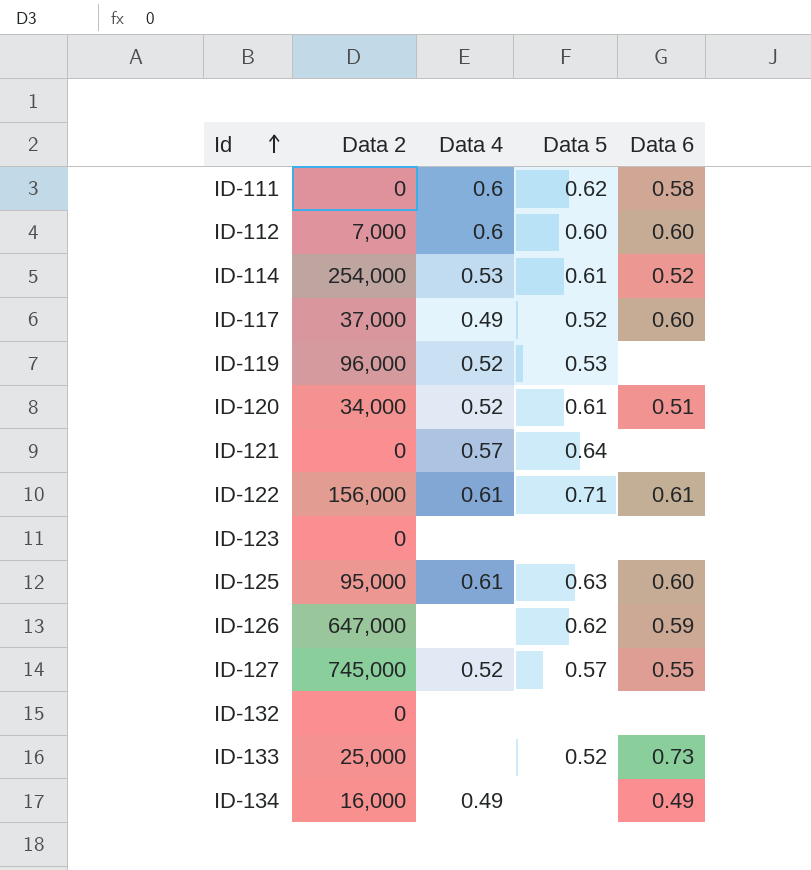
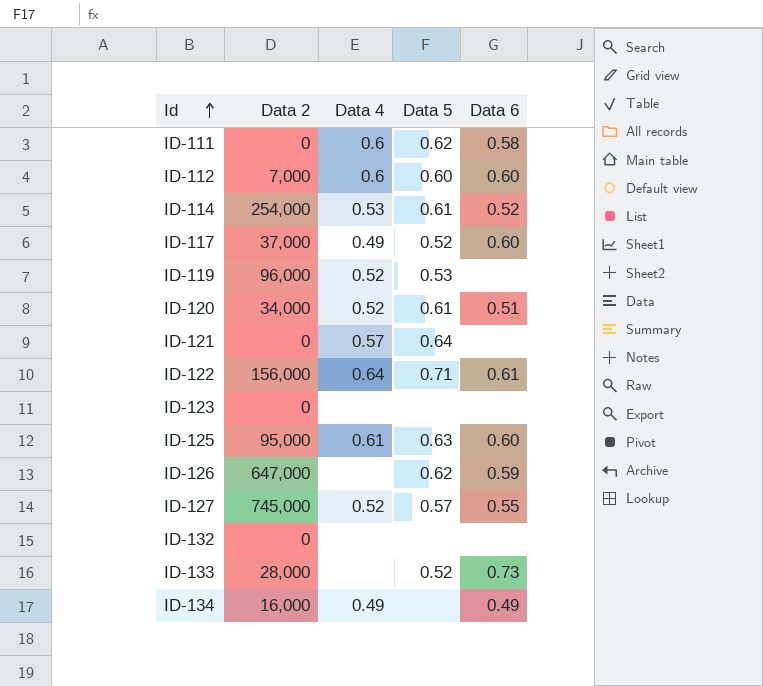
ID-122 | Data 4: 0.61 -> 0.64
ID-133 | Data 2: 25,000 -> 28,000

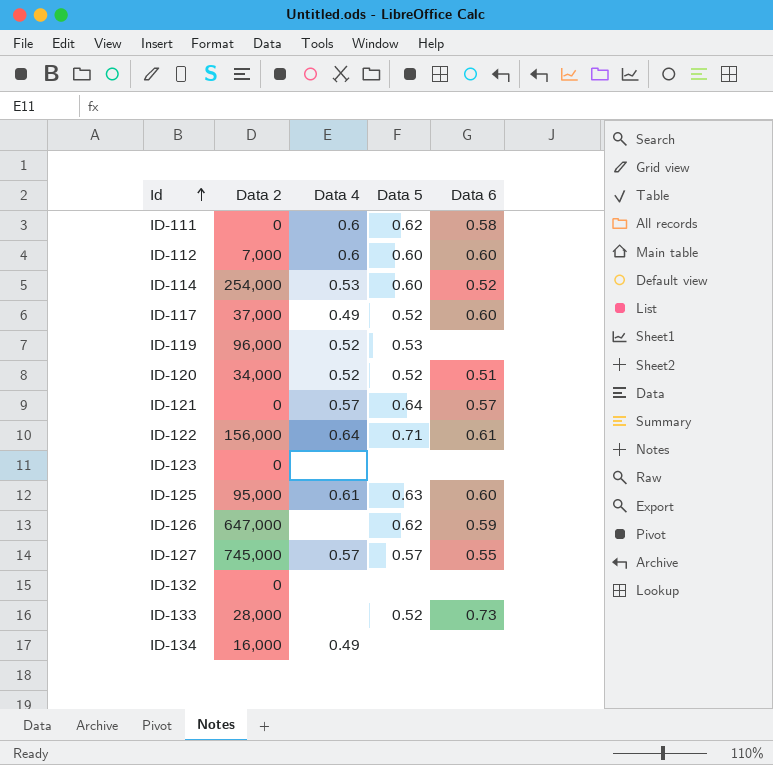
ID-114 | Data 5: 0.61 -> 0.60
ID-120 | Data 5: 0.61 -> 0.52
ID-121 | Data 6: none -> 0.57
ID-127 | Data 4: 0.52 -> 0.57
ID-134 | Data 6: 0.49 -> none

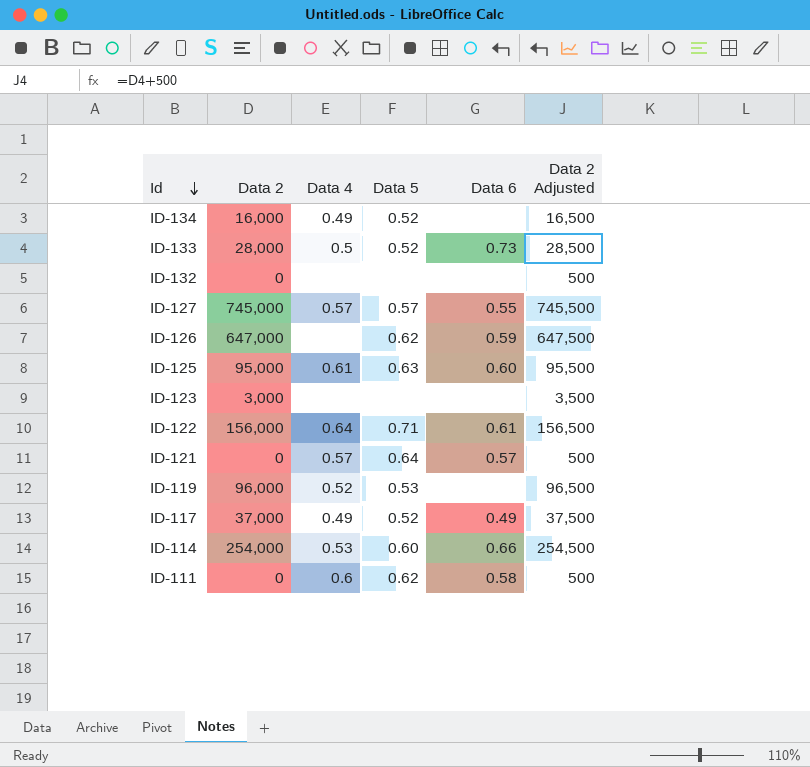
row order: Id ascending -> Id descending
column Data 2 Adjusted | formula: none -> [Data 2] + 500
row ID-112: 7,000 | 0.6 | 0.60 | 0.60 -> none
row ID-120: 34,000 | 0.52 | 0.52 | 0.51 -> none
ID-134 | Data 5: none -> 0.52
ID-133 | Data 4: none -> 0.5
ID-123 | Data 2: 0 -> 3,000
ID-117 | Data 6: 0.60 -> 0.49
ID-114 | Data 6: 0.52 -> 0.66

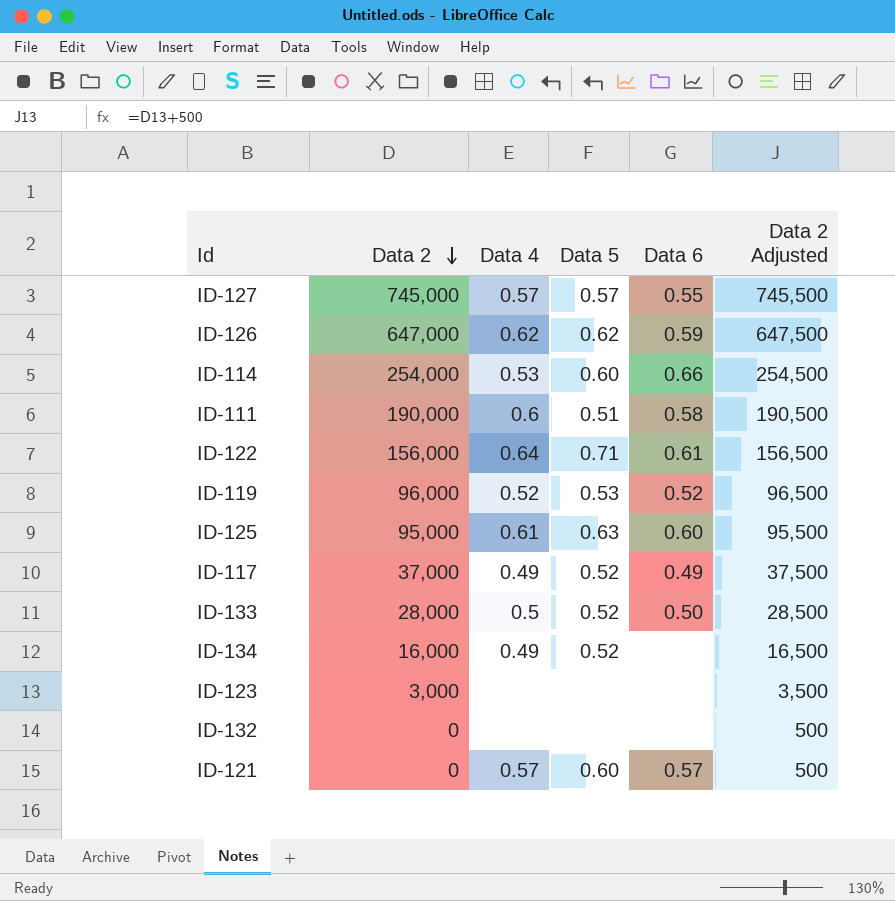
row order: Id descending -> Data 2 descending
ID-126 | Data 4: none -> 0.62
ID-111 | Data 2: 0 -> 190,000
ID-111 | Data 5: 0.62 -> 0.51
ID-111 | Data 2 Adjusted: 500 -> 190,500
ID-119 | Data 6: none -> 0.52
ID-133 | Data 6: 0.73 -> 0.50
ID-121 | Data 5: 0.64 -> 0.60

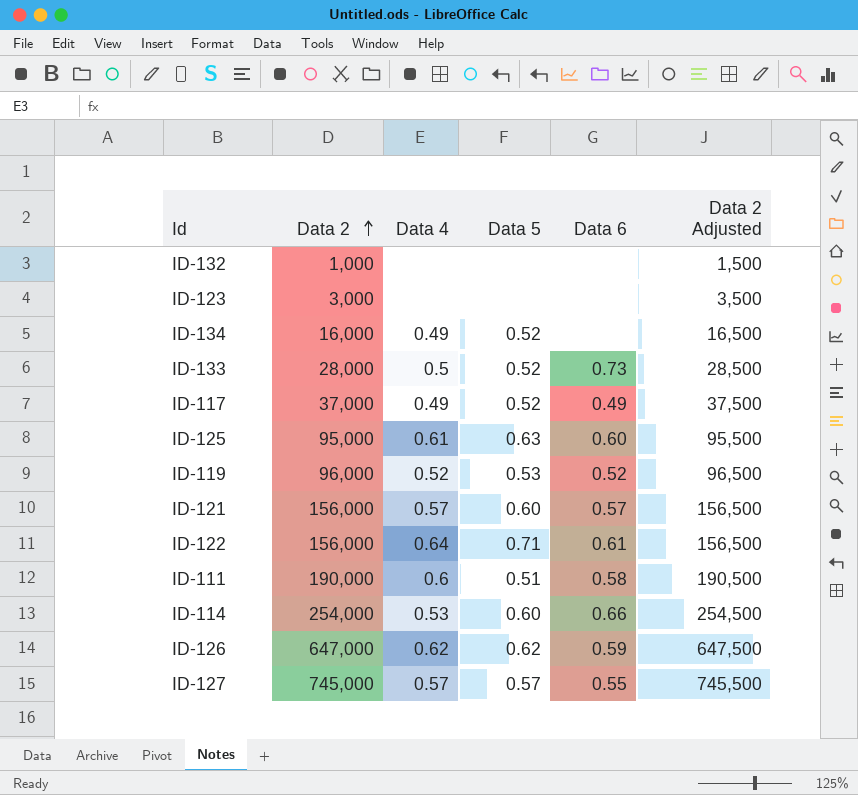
row order: Data 2 descending -> Data 2 ascending
ID-132 | Data 2: 0 -> 1,000
ID-132 | Data 2 Adjusted: 500 -> 1,500
ID-133 | Data 6: 0.50 -> 0.73
ID-121 | Data 2: 0 -> 156,000
ID-121 | Data 2 Adjusted: 500 -> 156,500

